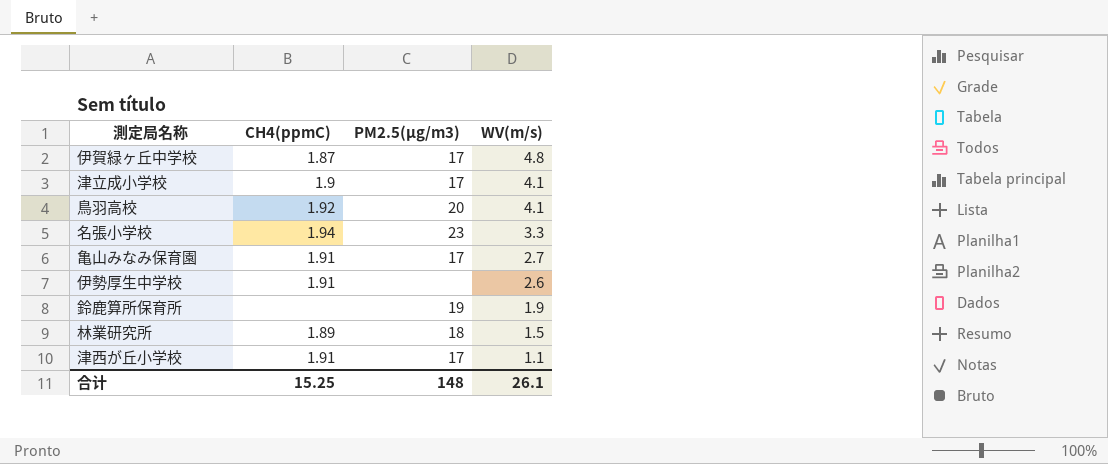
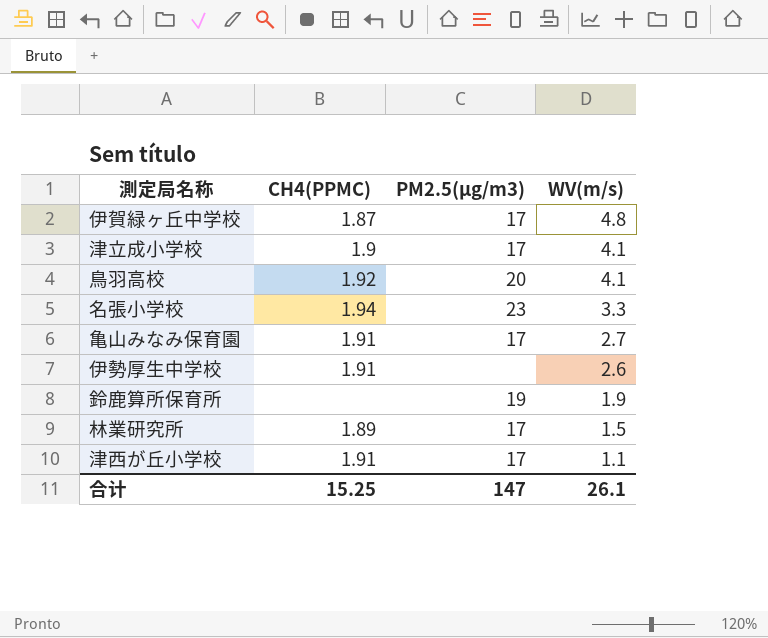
column name: CH4(ppmC) -> CH4(PPMC)
林業研究所 | PM2.5(μg/m3): 18 -> 17
合计 | PM2.5(μg/m3): 148 -> 147

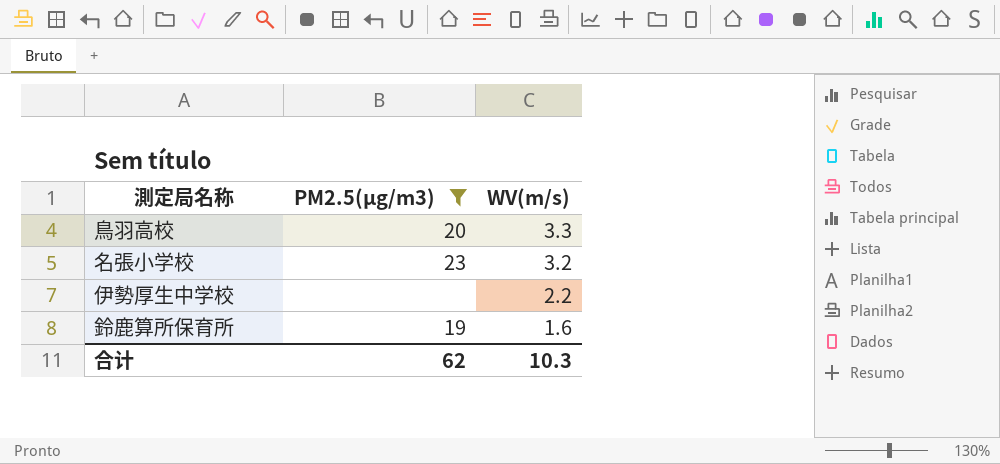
filter: none -> PM2.5(μg/m3) != 17
column CH4(PPMC) | position: 2 -> none
鳥羽高校 | WV(m/s): 4.1 -> 3.3
名張小学校 | WV(m/s): 3.3 -> 3.2
伊勢厚生中学校 | WV(m/s): 2.6 -> 2.2
鈴鹿算所保育所 | WV(m/s): 1.9 -> 1.6
合计 | PM2.5(μg/m3): 147 -> 62
合计 | WV(m/s): 26.1 -> 10.3

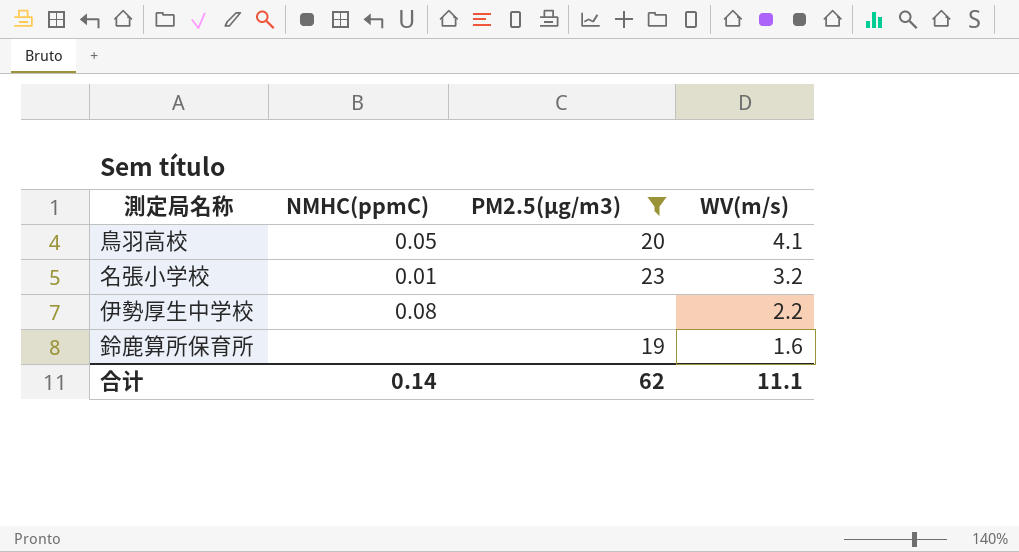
column NMHC(ppmC) | position: none -> 2
鳥羽高校 | WV(m/s): 3.3 -> 4.1
合计 | WV(m/s): 10.3 -> 11.1

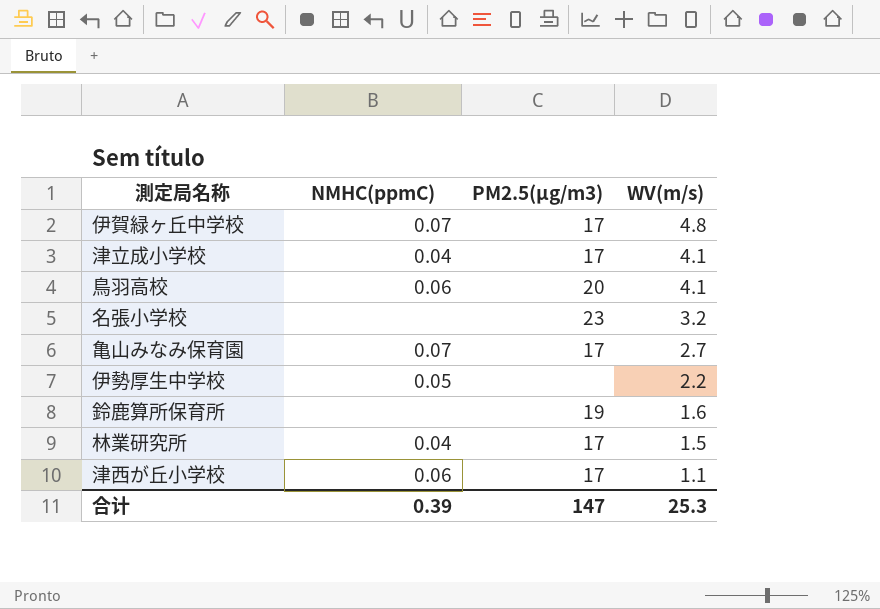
filter: PM2.5(μg/m3) != 17 -> none
鳥羽高校 | NMHC(ppmC): 0.05 -> 0.06
名張小学校 | NMHC(ppmC): 0.01 -> none
伊勢厚生中学校 | NMHC(ppmC): 0.08 -> 0.05
合计 | NMHC(ppmC): 0.14 -> 0.39
合计 | PM2.5(μg/m3): 62 -> 147
合计 | WV(m/s): 11.1 -> 25.3

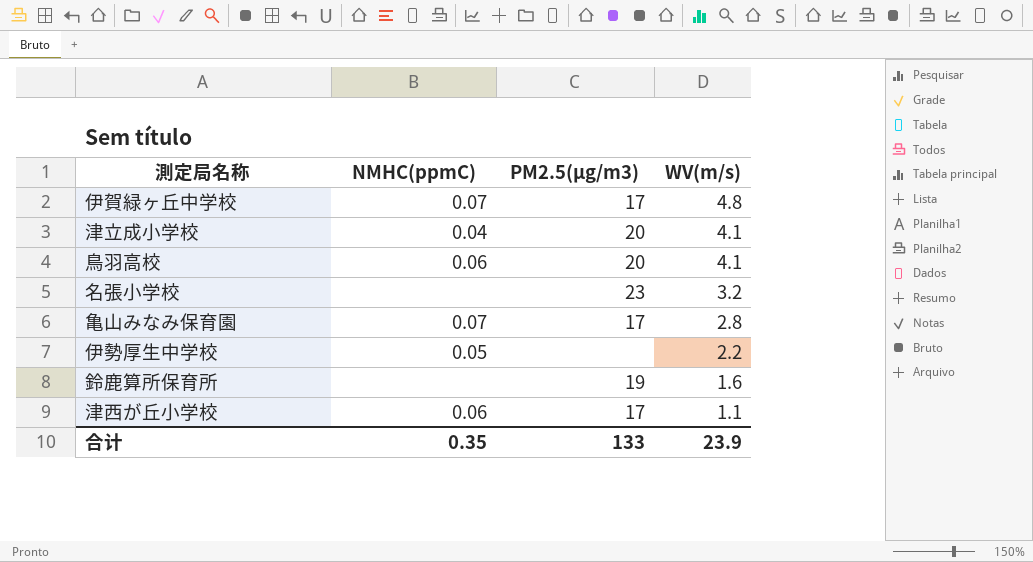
row 林業研究所: 0.04 | 17 | 1.5 -> none
津立成小学校 | PM2.5(μg/m3): 17 -> 20
亀山みなみ保育園 | WV(m/s): 2.7 -> 2.8
合计 | NMHC(ppmC): 0.39 -> 0.35
合计 | PM2.5(μg/m3): 147 -> 133
合计 | WV(m/s): 25.3 -> 23.9

